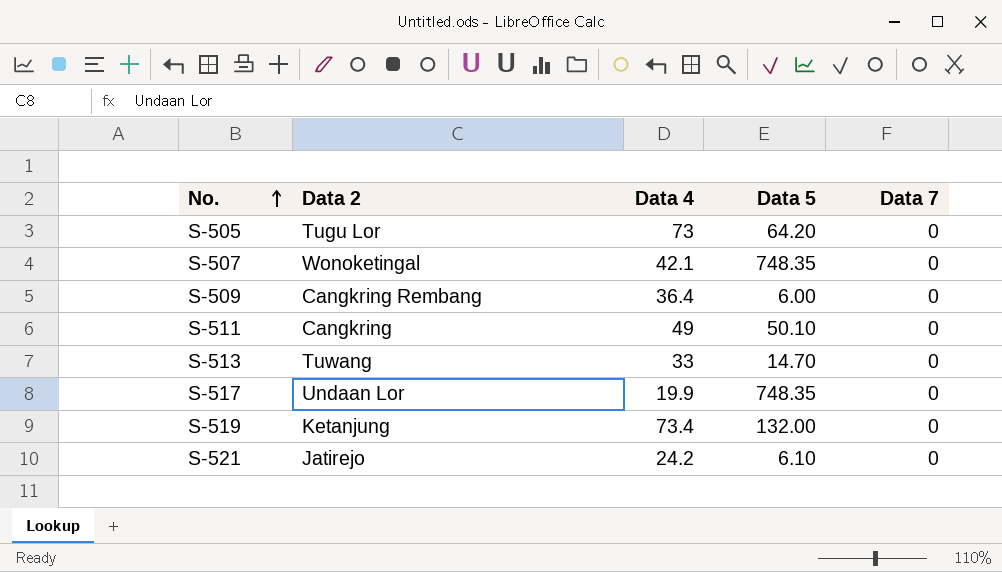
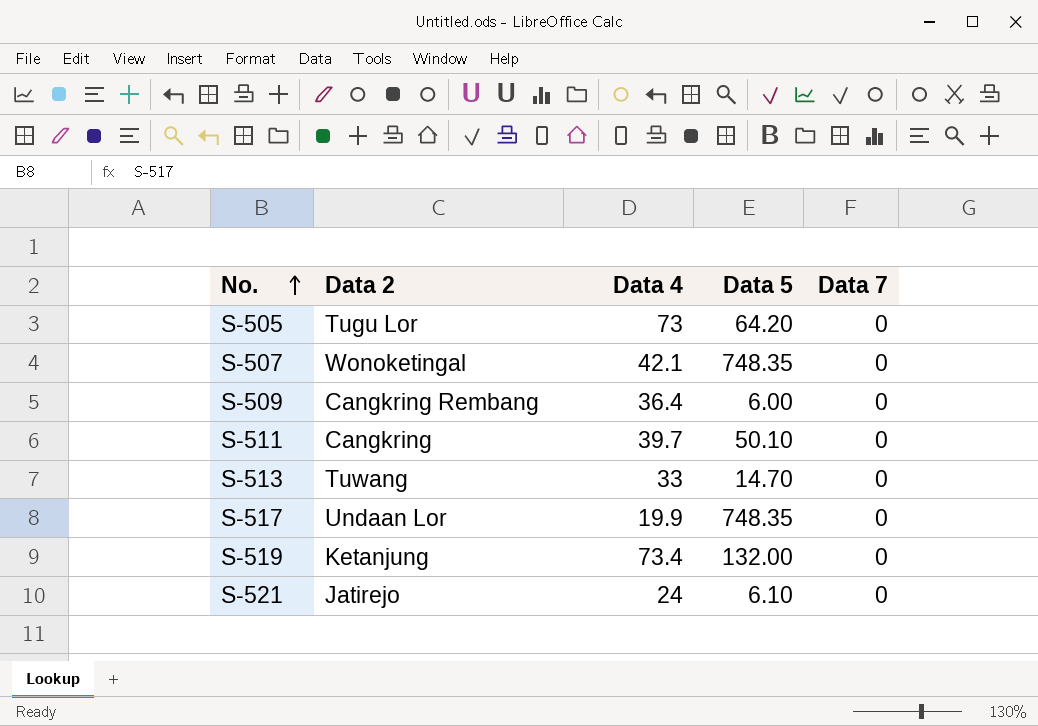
S-511 | Data 4: 49 -> 39.7
S-521 | Data 4: 24.2 -> 24

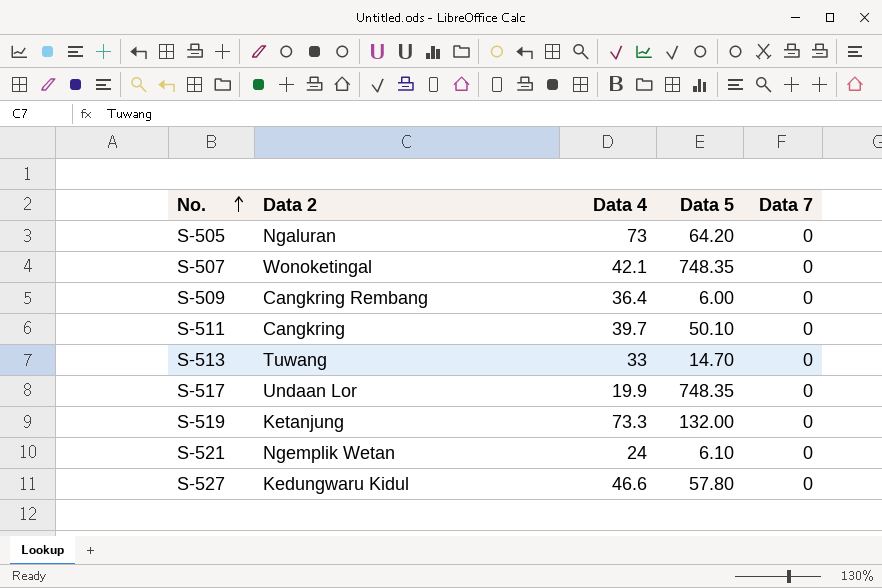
S-505 | Data 2: Tugu Lor -> Ngaluran
S-519 | Data 4: 73.4 -> 73.3
S-521 | Data 2: Jatirejo -> Ngemplik Wetan
row S-527: none -> Kedungwaru Kidul | 46.6 | 57.80 | 0

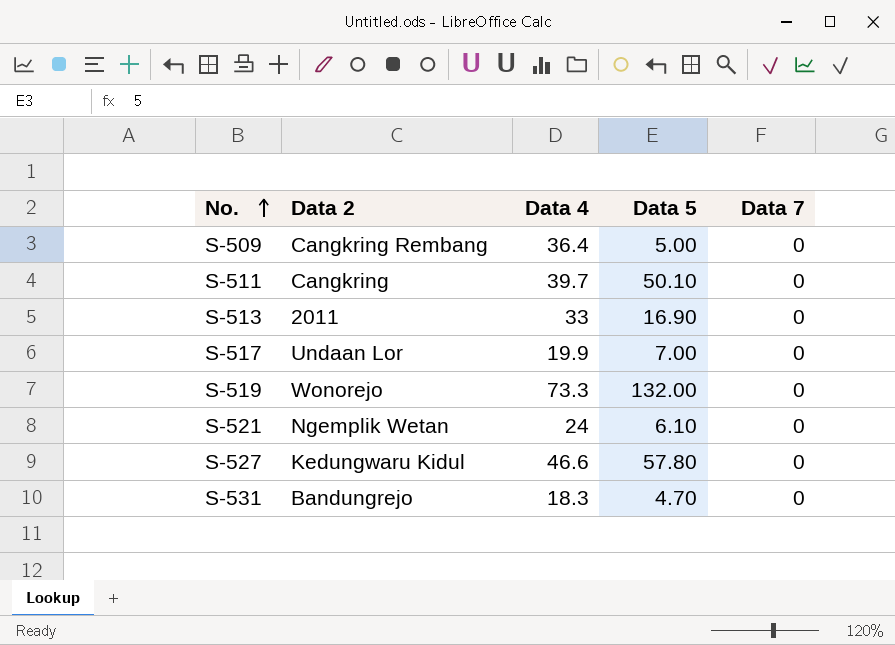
row S-505: Ngaluran | 73 | 64.20 | 0 -> none
row S-507: Wonoketingal | 42.1 | 748.35 | 0 -> none
S-509 | Data 5: 6.00 -> 5.00
S-513 | Data 2: Tuwang -> 2011
S-513 | Data 5: 14.70 -> 16.90
S-517 | Data 5: 748.35 -> 7.00
S-519 | Data 2: Ketanjung -> Wonorejo
row S-531: none -> Bandungrejo | 18.3 | 4.70 | 0

